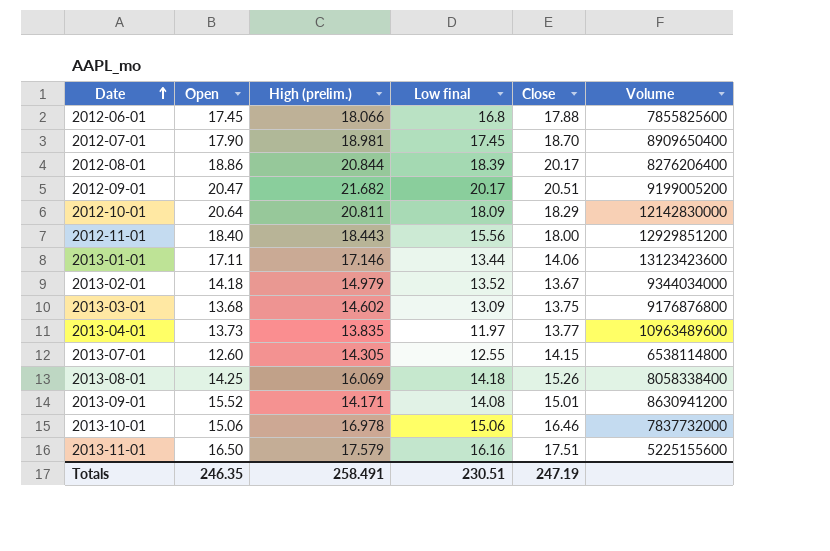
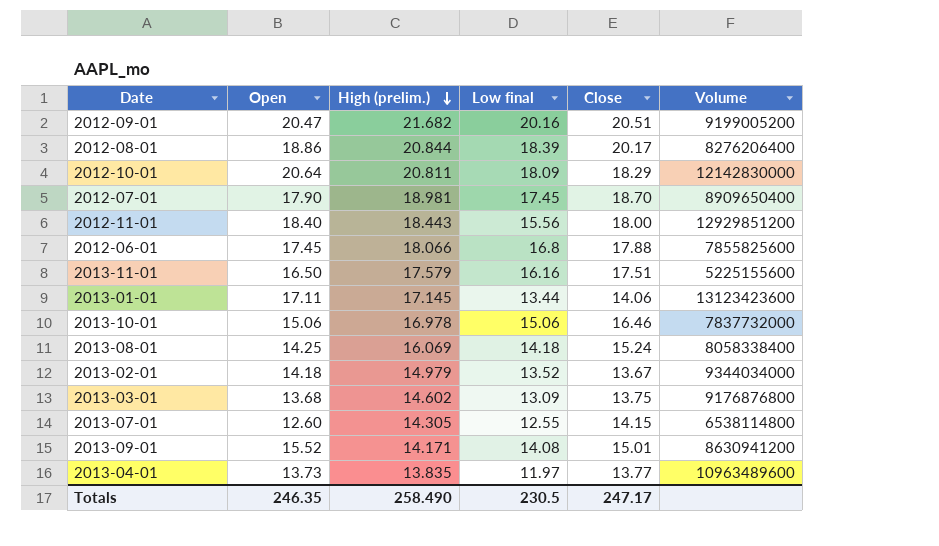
row order: Date ascending -> High (prelim.) descending
2012-09-01 | Low final: 20.17 -> 20.16
2013-01-01 | High (prelim.): 17.146 -> 17.145
2013-08-01 | Close: 15.26 -> 15.24
Totals | High (prelim.): 258.491 -> 258.490
Totals | Low final: 230.51 -> 230.5
Totals | Close: 247.19 -> 247.17

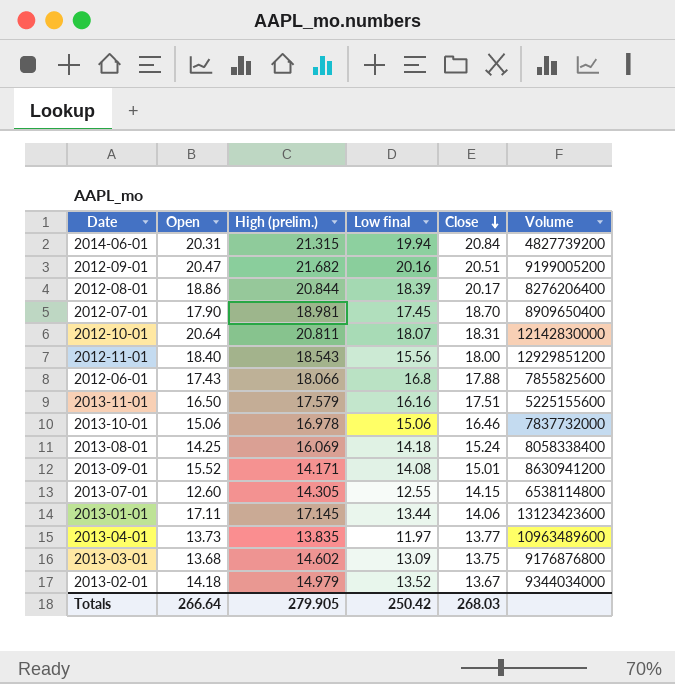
row order: High (prelim.) descending -> Close descending
row 2014-06-01: none -> 20.31 | 21.315 | 19.94 | 20.84 | 4827739200
2012-10-01 | Low final: 18.09 -> 18.07
2012-10-01 | Close: 18.29 -> 18.31
2012-11-01 | High (prelim.): 18.443 -> 18.543
2012-06-01 | Open: 17.45 -> 17.43
Totals | Open: 246.35 -> 266.64
Totals | High (prelim.): 258.490 -> 279.905
Totals | Low final: 230.5 -> 250.42
Totals | Close: 247.17 -> 268.03

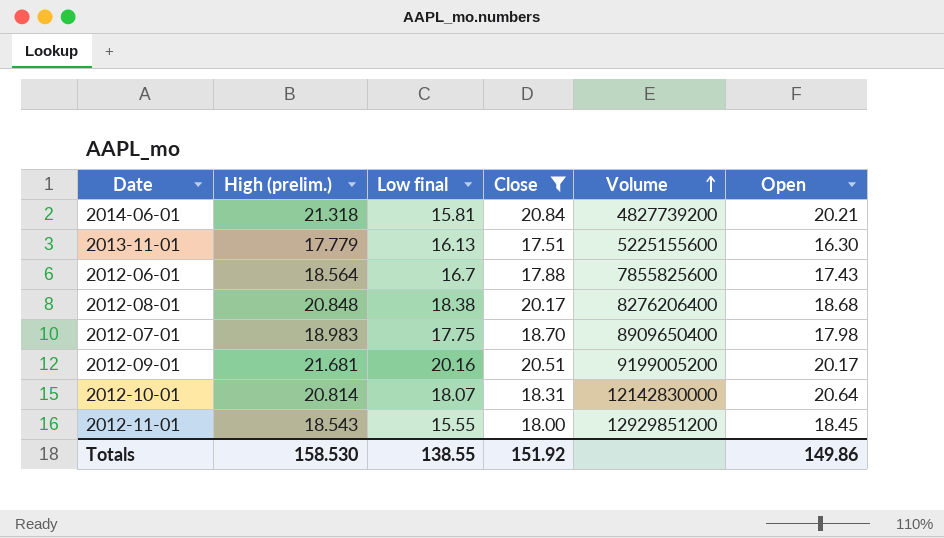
filter: none -> Close >= 17.51
row order: Close descending -> Volume ascending
column Open | position: 2 -> 6
2014-06-01 | High (prelim.): 21.315 -> 21.318
2014-06-01 | Low final: 19.94 -> 15.81
2014-06-01 | Open: 20.31 -> 20.21
2013-11-01 | High (prelim.): 17.579 -> 17.779
2013-11-01 | Low final: 16.16 -> 16.13
2013-11-01 | Open: 16.50 -> 16.30
2012-06-01 | High (prelim.): 18.066 -> 18.564
2012-06-01 | Low final: 16.8 -> 16.7
2012-08-01 | High (prelim.): 20.844 -> 20.848
2012-08-01 | Low final: 18.39 -> 18.38
2012-08-01 | Open: 18.86 -> 18.68
2012-07-01 | High (prelim.): 18.981 -> 18.983
2012-07-01 | Low final: 17.45 -> 17.75
2012-07-01 | Open: 17.90 -> 17.98
2012-09-01 | High (prelim.): 21.682 -> 21.681
2012-09-01 | Open: 20.47 -> 20.17
2012-10-01 | High (prelim.): 20.811 -> 20.814
2012-11-01 | Low final: 15.56 -> 15.55
2012-11-01 | Open: 18.40 -> 18.45
Totals | High (prelim.): 279.905 -> 158.530
Totals | Low final: 250.42 -> 138.55
Totals | Close: 268.03 -> 151.92
Totals | Open: 266.64 -> 149.86

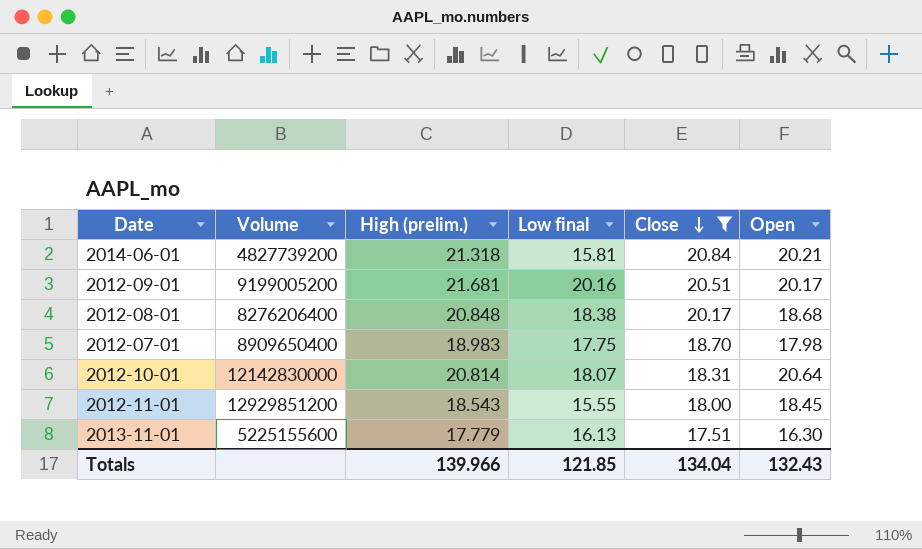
row order: Volume ascending -> Close descending
column Volume | position: 5 -> 2
row 2012-06-01: 18.564 | 16.7 | 17.88 | 7855825600 | 17.43 -> none
Totals | High (prelim.): 158.530 -> 139.966
Totals | Low final: 138.55 -> 121.85
Totals | Close: 151.92 -> 134.04
Totals | Open: 149.86 -> 132.43

